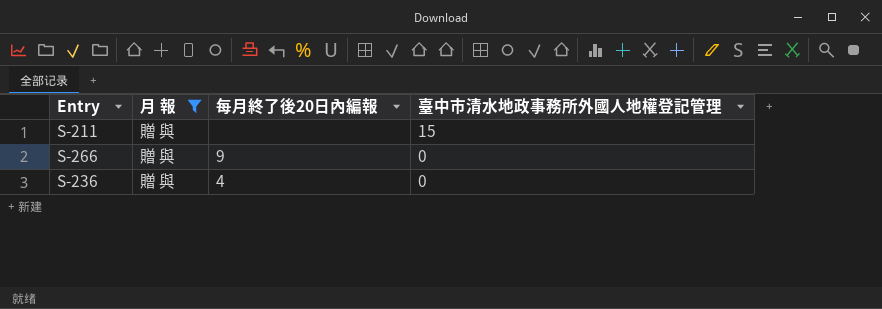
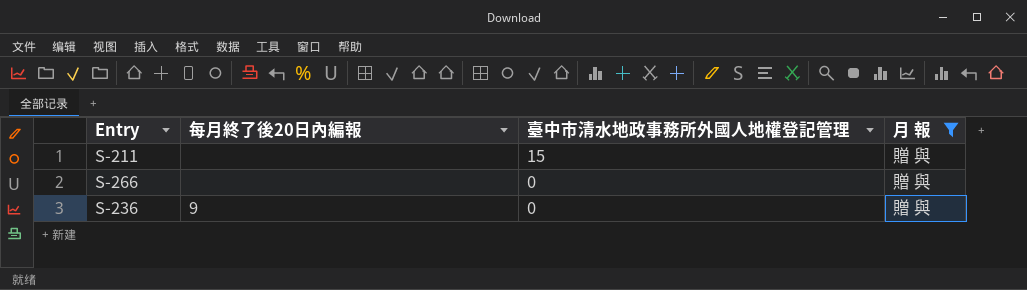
column 月 報 | position: 2 -> 4
S-266 | 每月終了後20日內編報: 9 -> none
S-236 | 每月終了後20日內編報: 4 -> 9

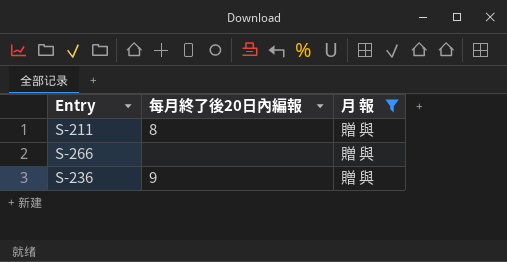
column 臺中市清水地政事務所外國人地權登記管理 | position: 3 -> none
S-211 | 每月終了後20日內編報: none -> 8

